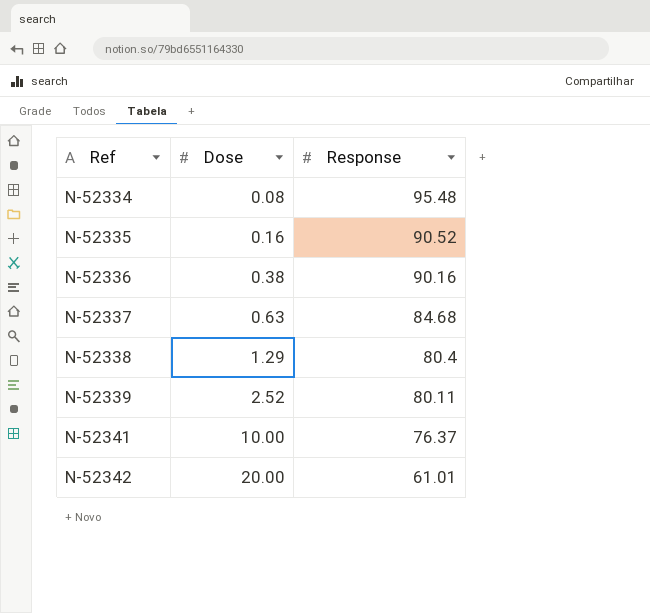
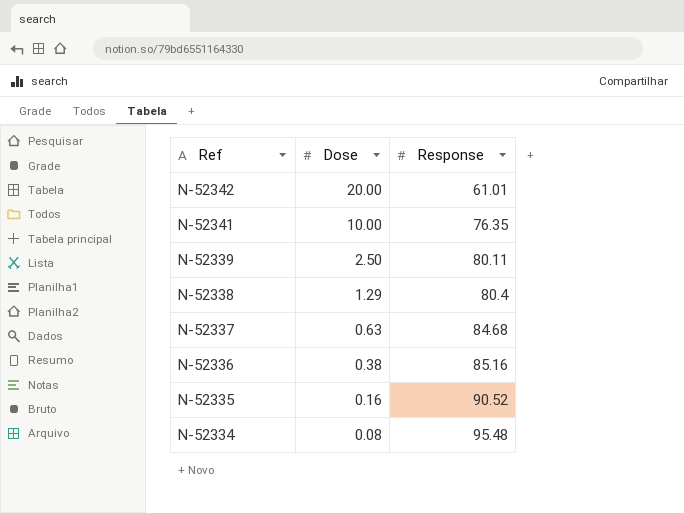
row order: Ref ascending -> Ref descending
N-52341 | Response: 76.37 -> 76.35
N-52339 | Dose: 2.52 -> 2.50
N-52336 | Response: 90.16 -> 85.16

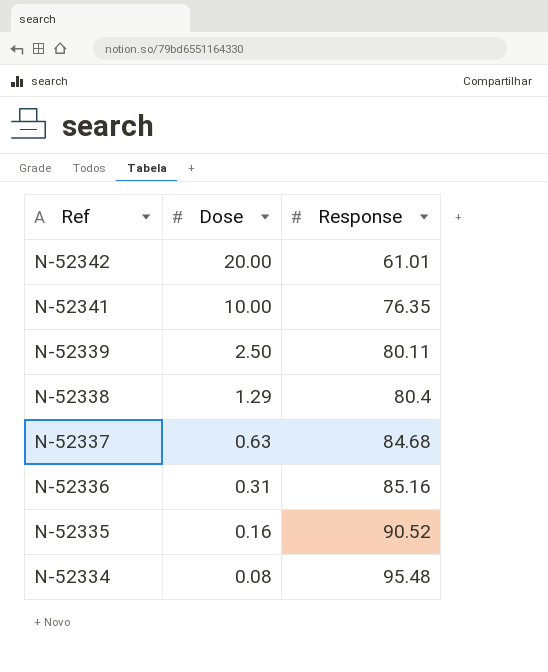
N-52336 | Dose: 0.38 -> 0.31

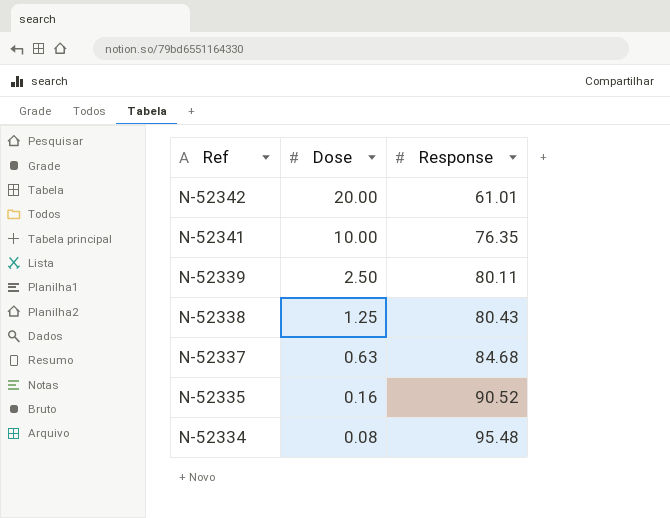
row N-52336: 0.31 | 85.16 -> none
N-52338 | Dose: 1.29 -> 1.25
N-52338 | Response: 80.4 -> 80.43

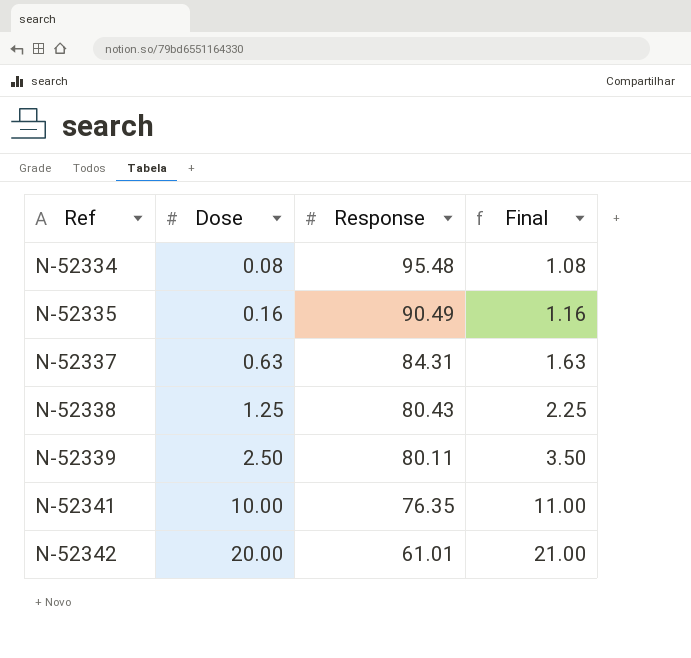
row order: Ref descending -> Ref ascending
column Final | formula: none -> [Dose] + 1
N-52335 | Response: 90.52 -> 90.49
N-52337 | Response: 84.68 -> 84.31

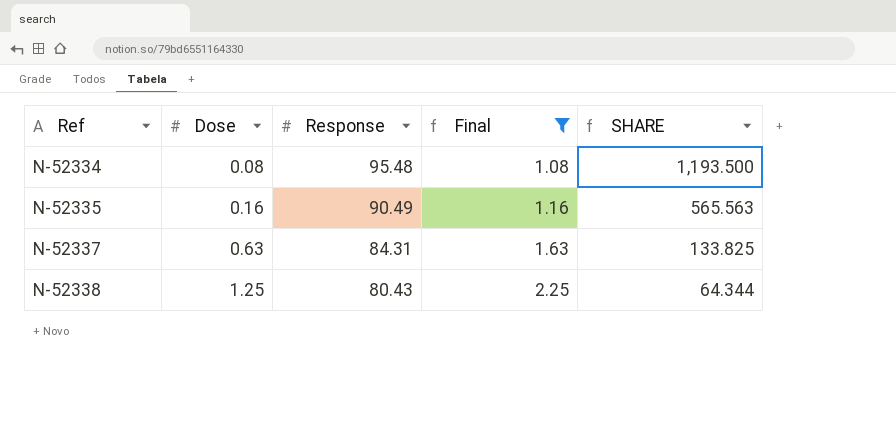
filter: none -> Final <= 2.25
column SHARE | formula: none -> [Response] / [Dose]

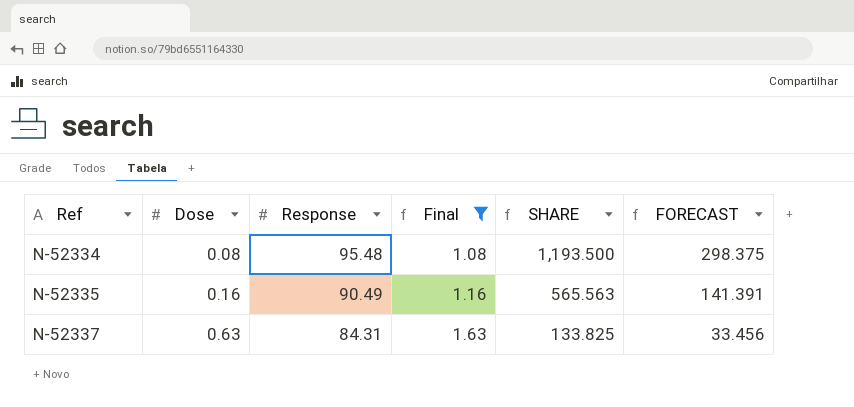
column FORECAST | formula: none -> [SHARE] * 0.25
row N-52338: 1.25 | 80.43 | 2.25 | 64.344 -> none

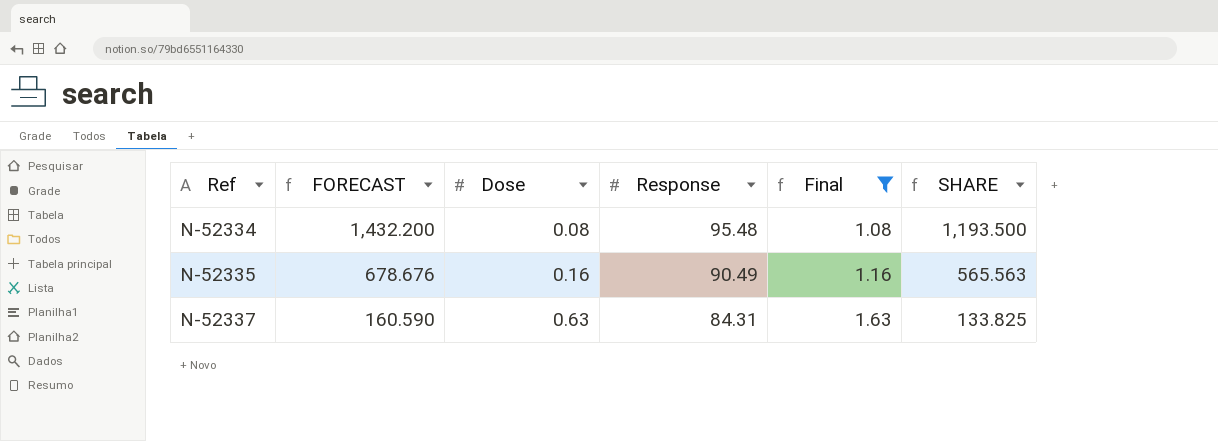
column FORECAST | formula: [SHARE] * 0.25 -> [SHARE] * 1.2
column FORECAST | position: 6 -> 2

